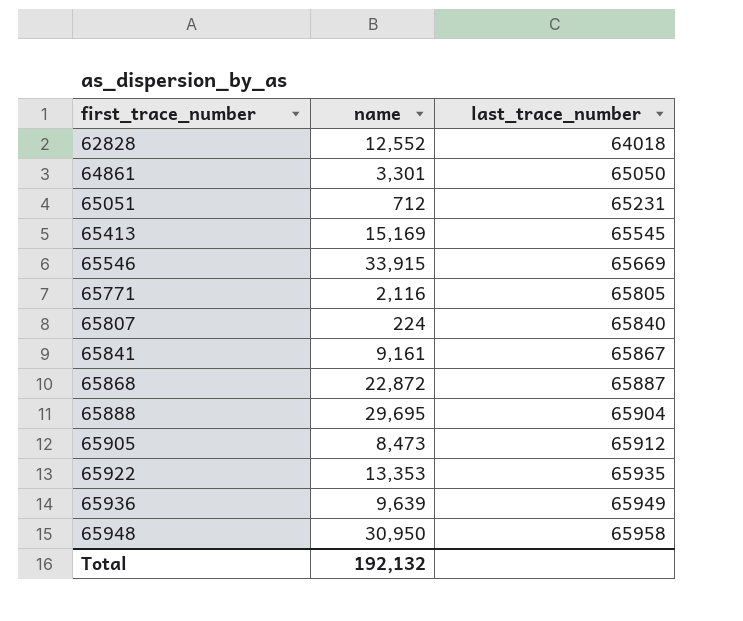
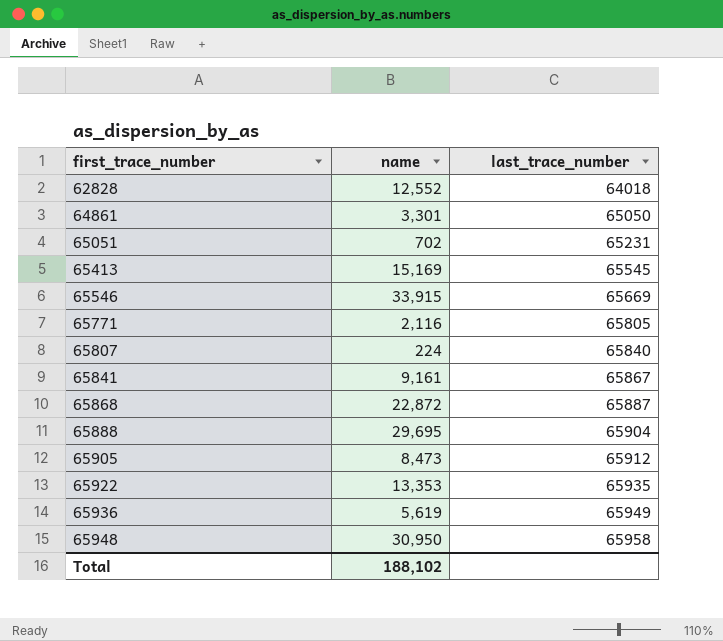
65051 | name: 712 -> 702
65936 | name: 9,639 -> 5,619
Total | name: 192,132 -> 188,102

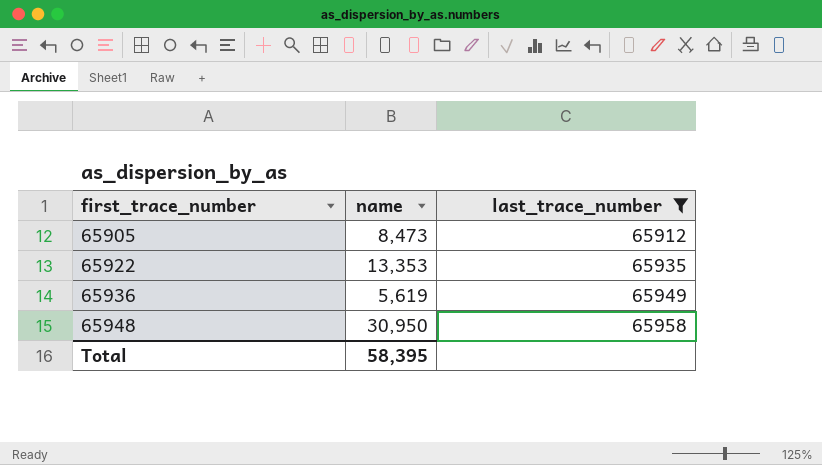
filter: none -> last_trace_number >= 65912
Total | name: 188,102 -> 58,395

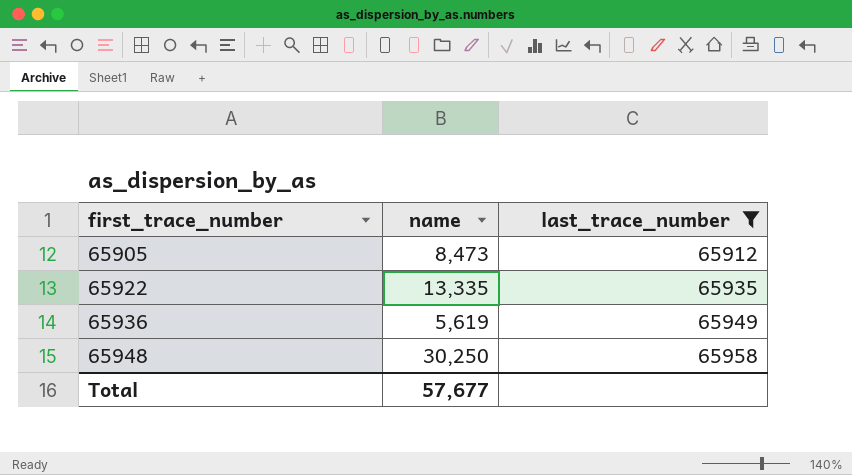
65922 | name: 13,353 -> 13,335
65948 | name: 30,950 -> 30,250
Total | name: 58,395 -> 57,677

